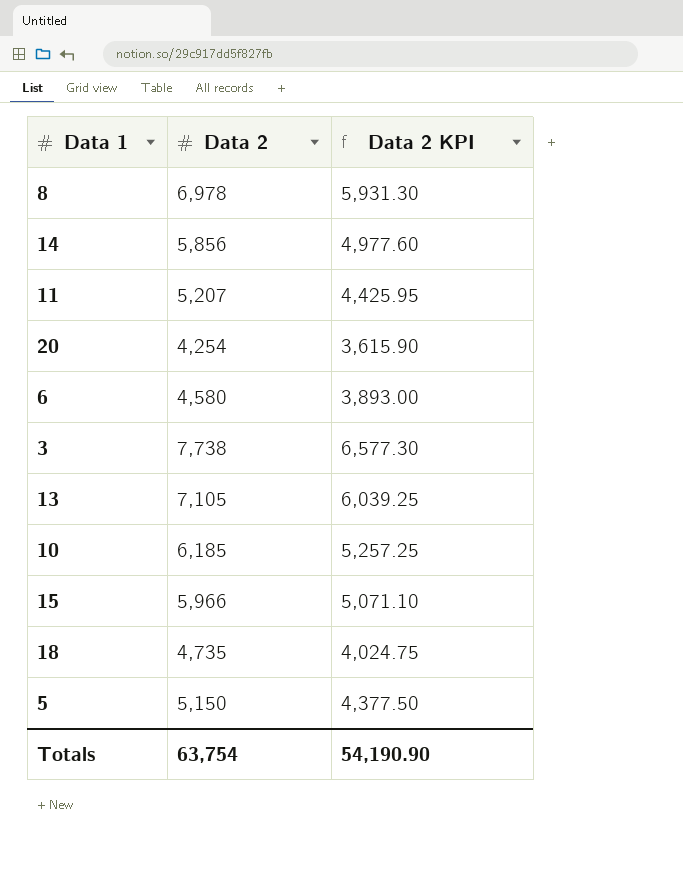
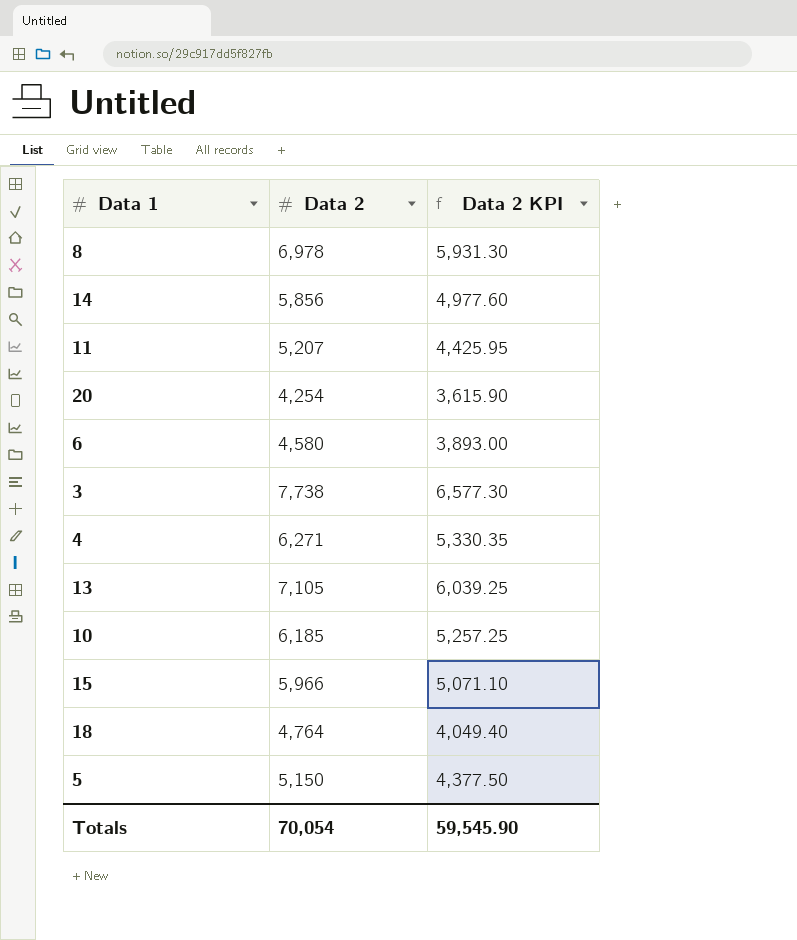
row 4: none -> 6,271 | 5,330.35
18 | Data 2: 4,735 -> 4,764
18 | Data 2 KPI: 4,024.75 -> 4,049.40
Totals | Data 2: 63,754 -> 70,054
Totals | Data 2 KPI: 54,190.90 -> 59,545.90

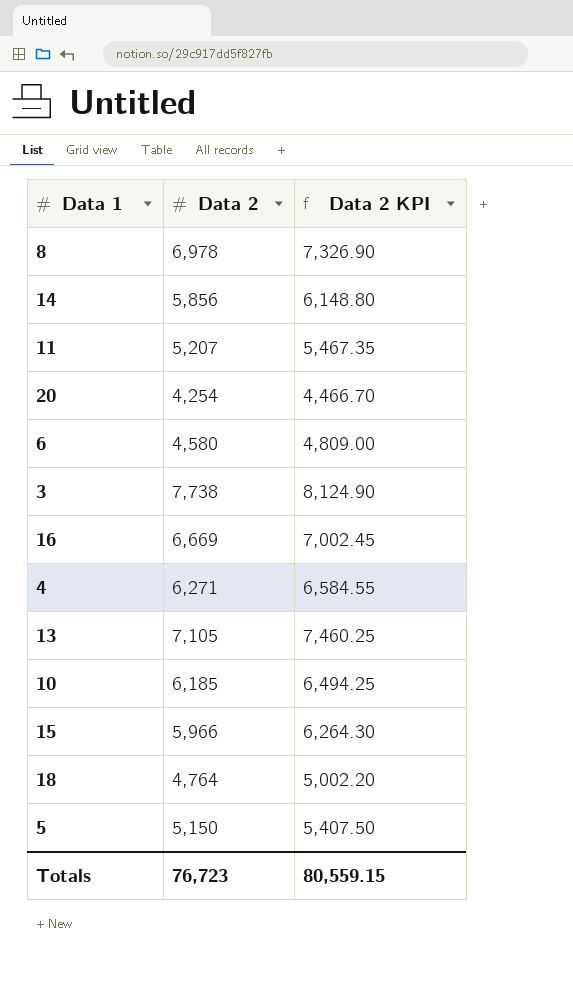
column Data 2 KPI | formula: [Data 2] * 0.85 -> [Data 2] * 1.05
row 16: none -> 6,669 | 7,002.45
Totals | Data 2: 70,054 -> 76,723
Totals | Data 2 KPI: 59,545.90 -> 80,559.15

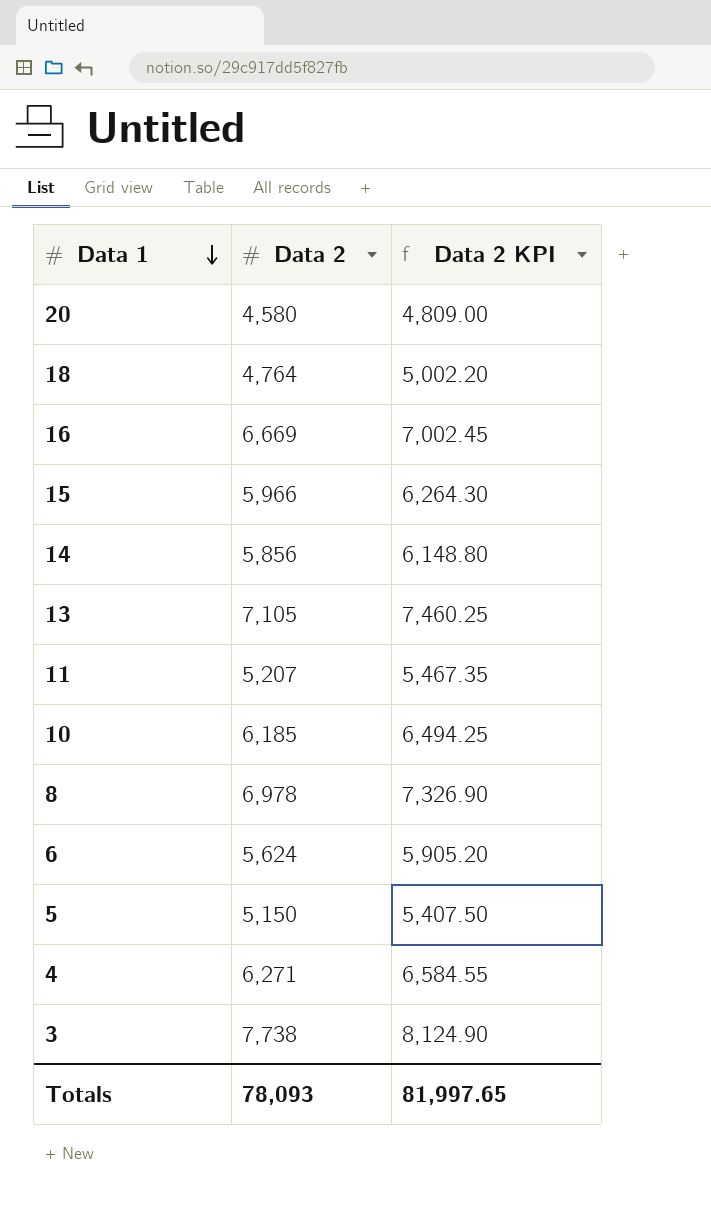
row order: none -> Data 1 descending
20 | Data 2: 4,254 -> 4,580
20 | Data 2 KPI: 4,466.70 -> 4,809.00
6 | Data 2: 4,580 -> 5,624
6 | Data 2 KPI: 4,809.00 -> 5,905.20
Totals | Data 2: 76,723 -> 78,093
Totals | Data 2 KPI: 80,559.15 -> 81,997.65

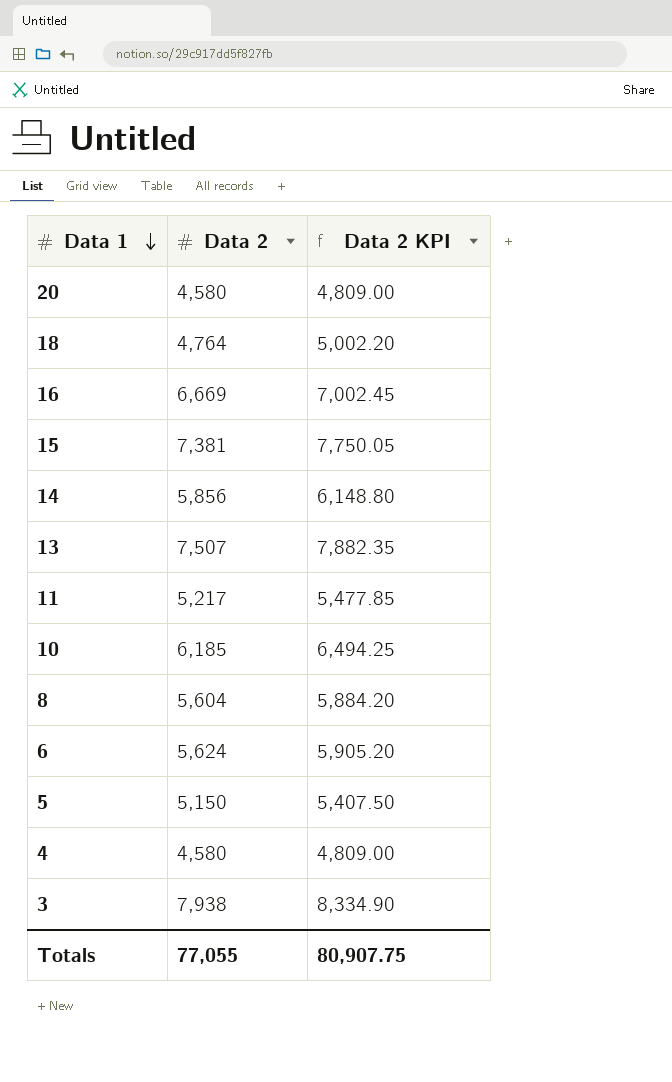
15 | Data 2: 5,966 -> 7,381
15 | Data 2 KPI: 6,264.30 -> 7,750.05
13 | Data 2: 7,105 -> 7,507
13 | Data 2 KPI: 7,460.25 -> 7,882.35
11 | Data 2: 5,207 -> 5,217
11 | Data 2 KPI: 5,467.35 -> 5,477.85
8 | Data 2: 6,978 -> 5,604
8 | Data 2 KPI: 7,326.90 -> 5,884.20
4 | Data 2: 6,271 -> 4,580
4 | Data 2 KPI: 6,584.55 -> 4,809.00
3 | Data 2: 7,738 -> 7,938
3 | Data 2 KPI: 8,124.90 -> 8,334.90
Totals | Data 2: 78,093 -> 77,055
Totals | Data 2 KPI: 81,997.65 -> 80,907.75

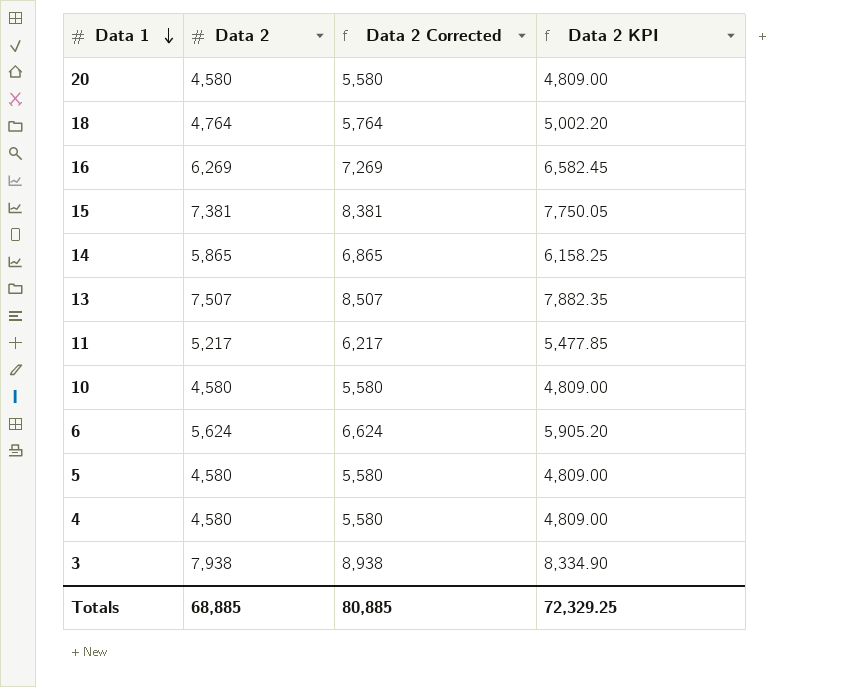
column Data 2 Corrected | formula: none -> [Data 2] + 1000
row 8: 5,604 | 5,884.20 -> none
16 | Data 2: 6,669 -> 6,269
16 | Data 2 KPI: 7,002.45 -> 6,582.45
14 | Data 2: 5,856 -> 5,865
14 | Data 2 KPI: 6,148.80 -> 6,158.25
10 | Data 2: 6,185 -> 4,580
10 | Data 2 KPI: 6,494.25 -> 4,809.00
5 | Data 2: 5,150 -> 4,580
5 | Data 2 KPI: 5,407.50 -> 4,809.00
Totals | Data 2: 77,055 -> 68,885
Totals | Data 2 KPI: 80,907.75 -> 72,329.25

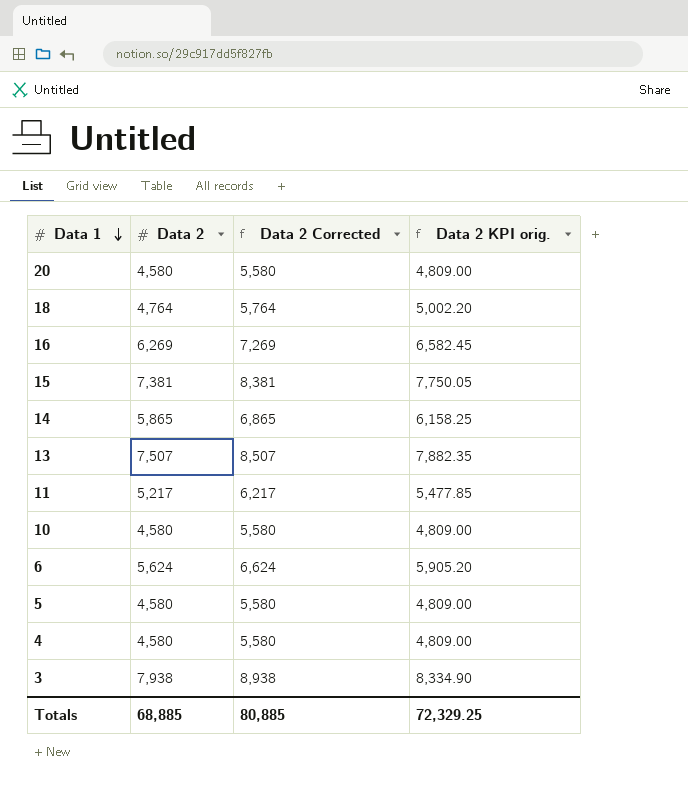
column name: Data 2 KPI -> Data 2 KPI orig.

